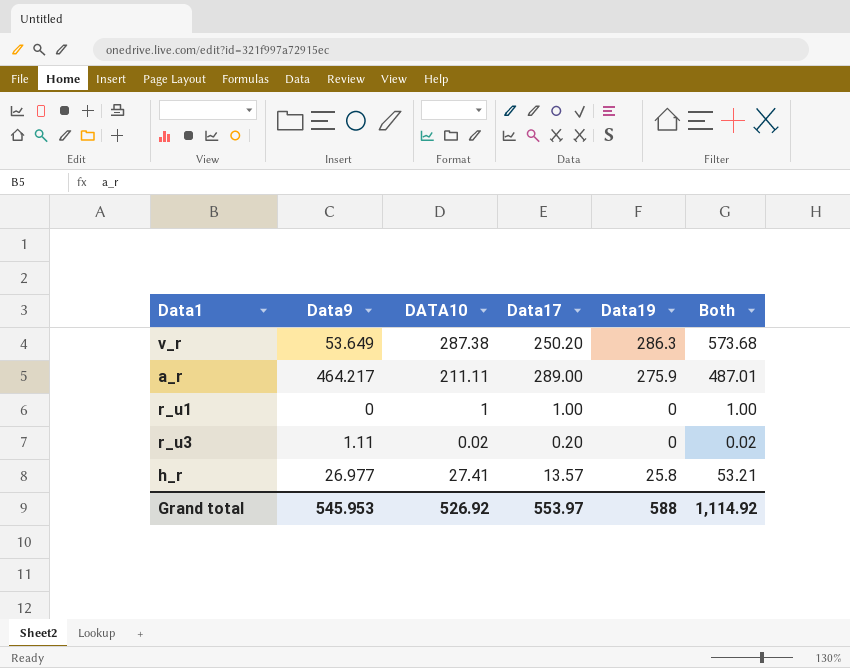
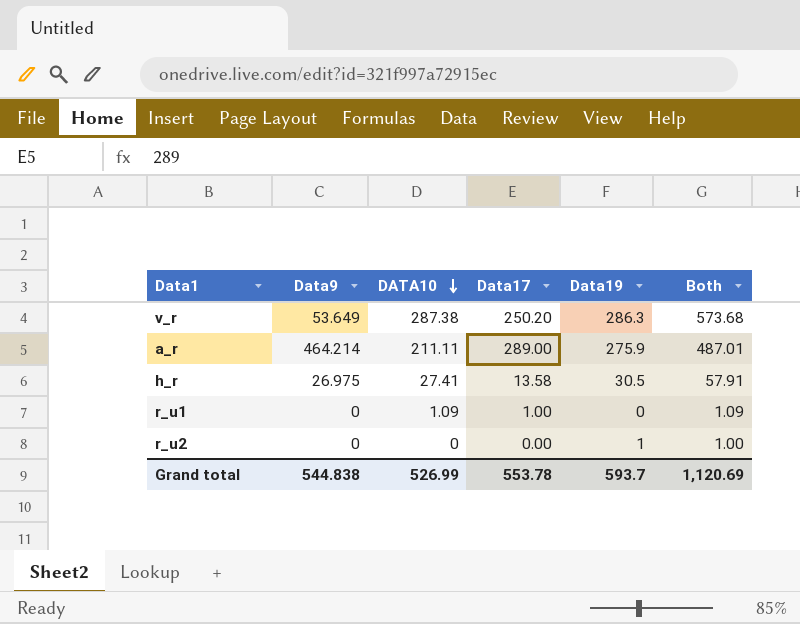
row order: none -> DATA10 descending
row r_u3: 1.11 | 0.02 | 0.20 | 0 | 0.02 -> none
a_r | Data9: 464.217 -> 464.214
h_r | Data9: 26.977 -> 26.975
h_r | Data17: 13.57 -> 13.58
h_r | Data19: 25.8 -> 30.5
h_r | Both: 53.21 -> 57.91
r_u1 | DATA10: 1 -> 1.09
r_u1 | Both: 1.00 -> 1.09
row r_u2: none -> 0 | 0 | 0.00 | 1 | 1.00
Grand total | Data9: 545.953 -> 544.838
Grand total | DATA10: 526.92 -> 526.99
Grand total | Data17: 553.97 -> 553.78
Grand total | Data19: 588 -> 593.7
Grand total | Both: 1,114.92 -> 1,120.69

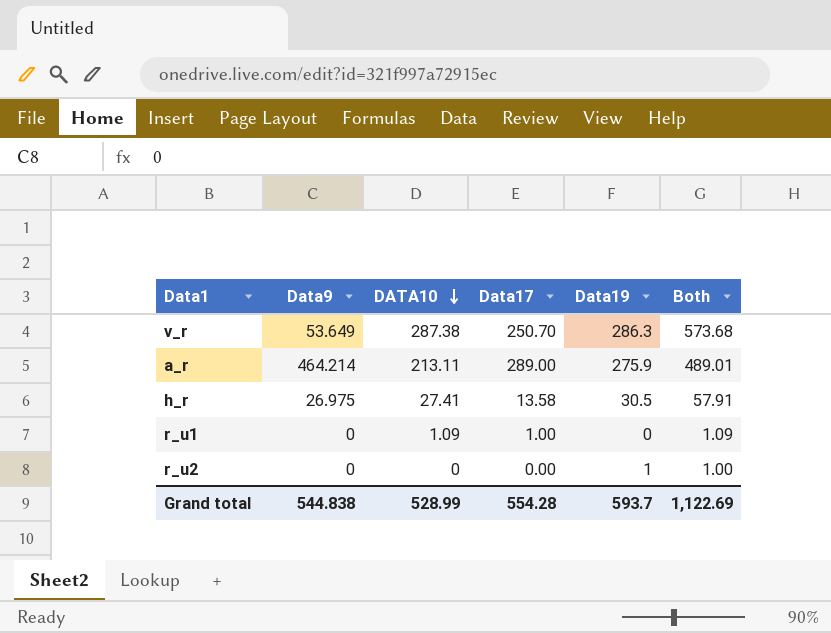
v_r | Data17: 250.20 -> 250.70
a_r | DATA10: 211.11 -> 213.11
a_r | Both: 487.01 -> 489.01
Grand total | DATA10: 526.99 -> 528.99
Grand total | Data17: 553.78 -> 554.28
Grand total | Both: 1,120.69 -> 1,122.69

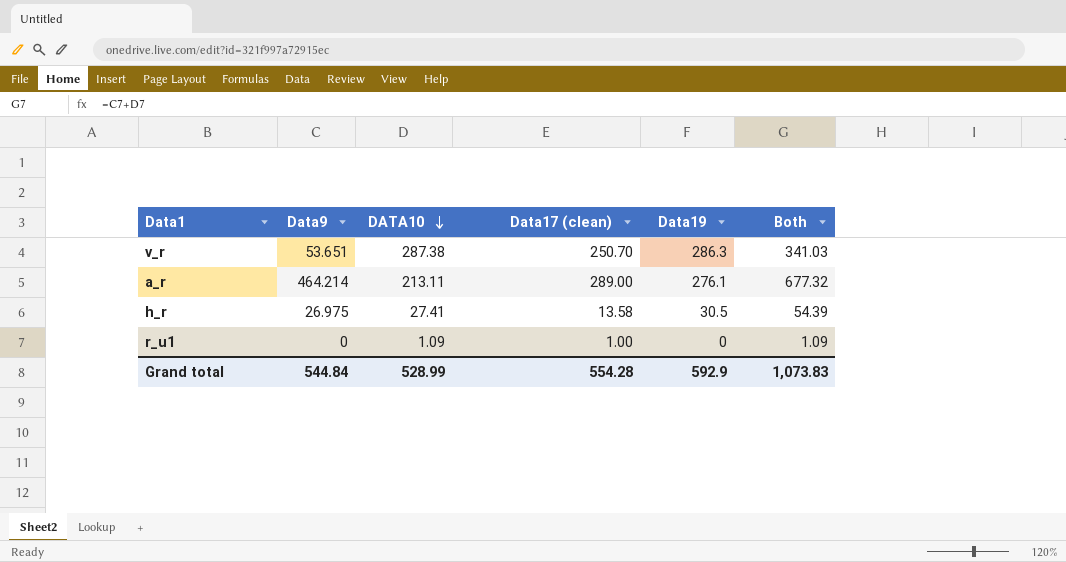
column name: Data17 -> Data17 (clean)
column Both | formula: [DATA10] + [Data19] -> [Data9] + [DATA10]
row r_u2: 0 | 0 | 0.00 | 1 | 1.00 -> none
v_r | Data9: 53.649 -> 53.651
a_r | Data19: 275.9 -> 276.1
Grand total | Data9: 544.838 -> 544.84
Grand total | Data19: 593.7 -> 592.9
Grand total | Both: 1,122.69 -> 1,073.83

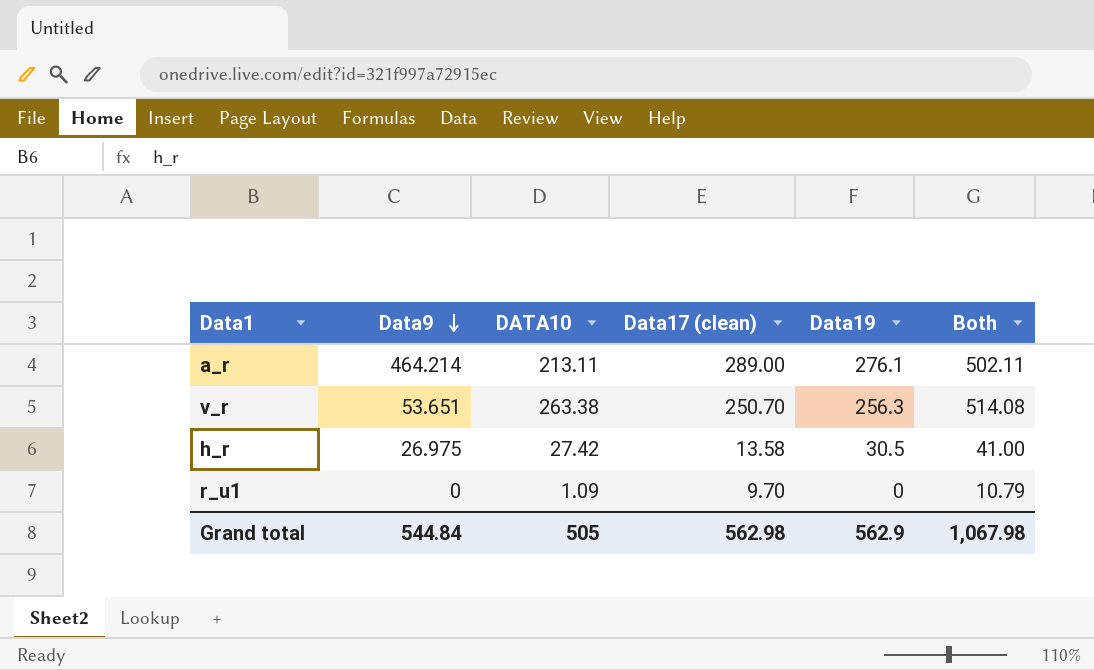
row order: DATA10 descending -> Data9 descending
column Both | formula: [Data9] + [DATA10] -> [DATA10] + [Data17 (clean)]
v_r | DATA10: 287.38 -> 263.38
v_r | Data19: 286.3 -> 256.3
h_r | DATA10: 27.41 -> 27.42
r_u1 | Data17 (clean): 1.00 -> 9.70
Grand total | DATA10: 528.99 -> 505
Grand total | Data17 (clean): 554.28 -> 562.98
Grand total | Data19: 592.9 -> 562.9
Grand total | Both: 1,073.83 -> 1,067.98

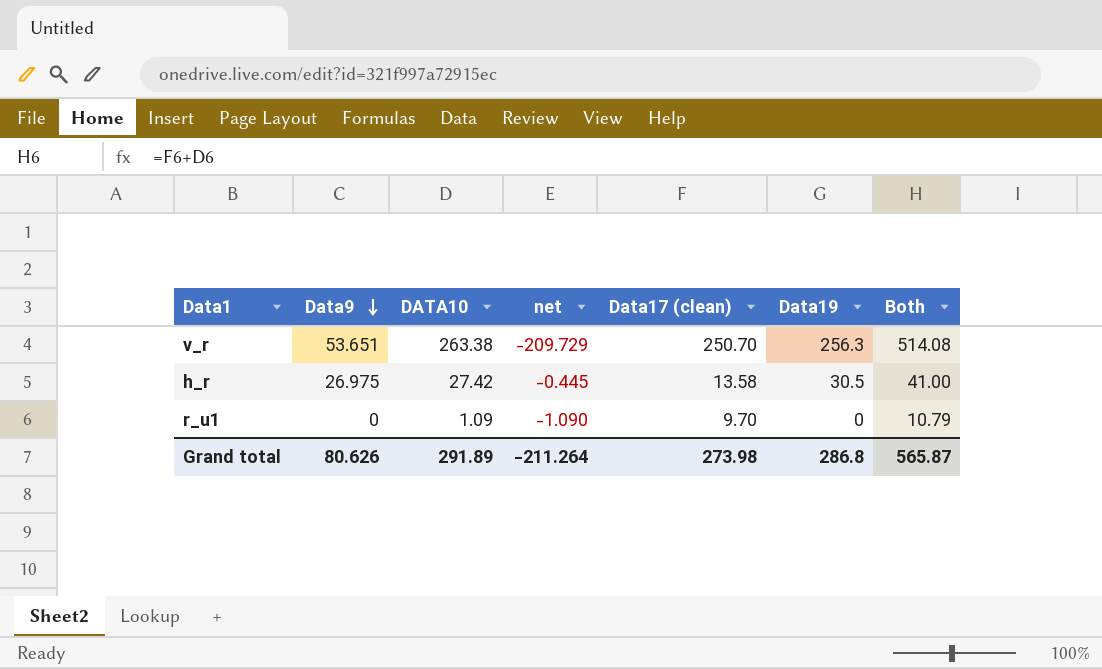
column net | formula: none -> [Data9] - [DATA10]
row a_r: 464.214 | 213.11 | 289.00 | 276.1 | 502.11 -> none
Grand total | Data9: 544.84 -> 80.626
Grand total | DATA10: 505 -> 291.89
Grand total | Data17 (clean): 562.98 -> 273.98
Grand total | Data19: 562.9 -> 286.8
Grand total | Both: 1,067.98 -> 565.87

